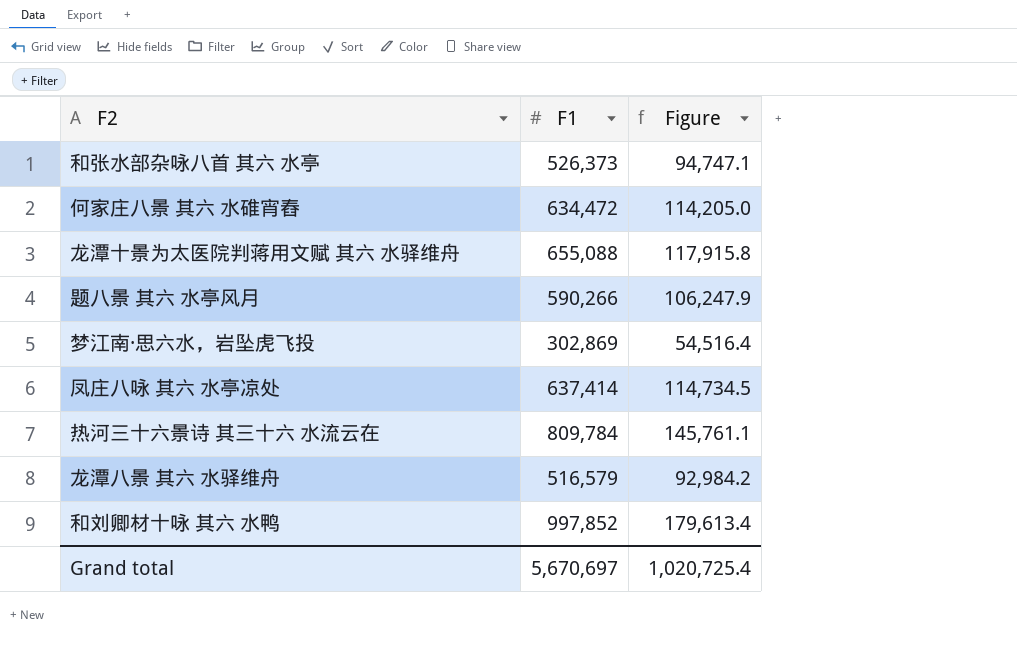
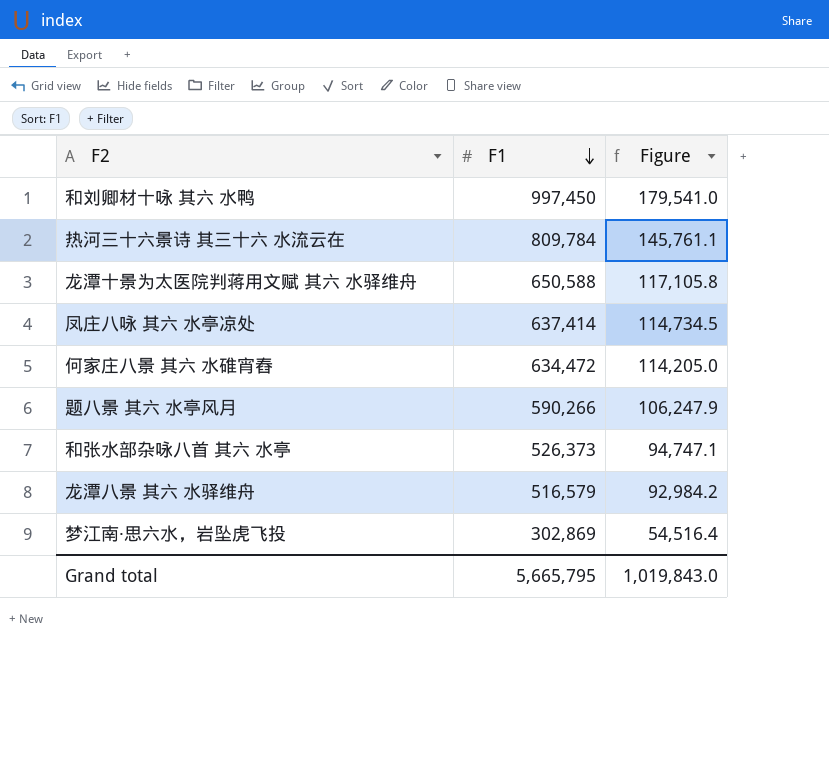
row order: none -> F1 descending
和刘卿材十咏 其六 水鸭 | F1: 997,852 -> 997,450
和刘卿材十咏 其六 水鸭 | Figure: 179,613.4 -> 179,541.0
龙潭十景为太医院判蒋用文赋 其六 水驿维舟 | F1: 655,088 -> 650,588
龙潭十景为太医院判蒋用文赋 其六 水驿维舟 | Figure: 117,915.8 -> 117,105.8
Grand total | F1: 5,670,697 -> 5,665,795
Grand total | Figure: 1,020,725.4 -> 1,019,843.0

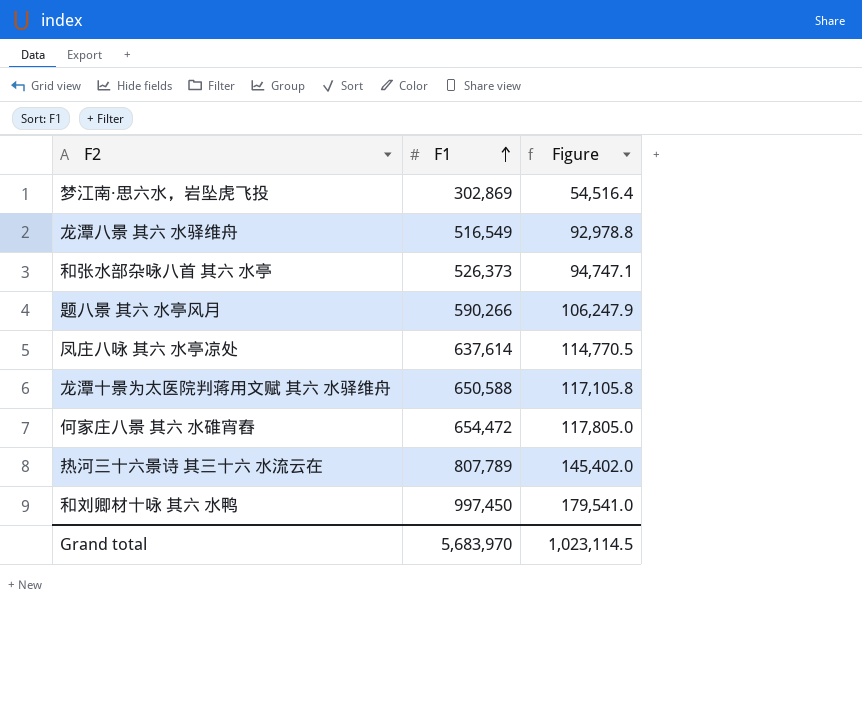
row order: F1 descending -> F1 ascending
龙潭八景 其六 水驿维舟 | F1: 516,579 -> 516,549
龙潭八景 其六 水驿维舟 | Figure: 92,984.2 -> 92,978.8
凤庄八咏 其六 水亭凉处 | F1: 637,414 -> 637,614
凤庄八咏 其六 水亭凉处 | Figure: 114,734.5 -> 114,770.5
何家庄八景 其六 水碓宵舂 | F1: 634,472 -> 654,472
何家庄八景 其六 水碓宵舂 | Figure: 114,205.0 -> 117,805.0
热河三十六景诗 其三十六 水流云在 | F1: 809,784 -> 807,789
热河三十六景诗 其三十六 水流云在 | Figure: 145,761.1 -> 145,402.0
Grand total | F1: 5,665,795 -> 5,683,970
Grand total | Figure: 1,019,843.0 -> 1,023,114.5

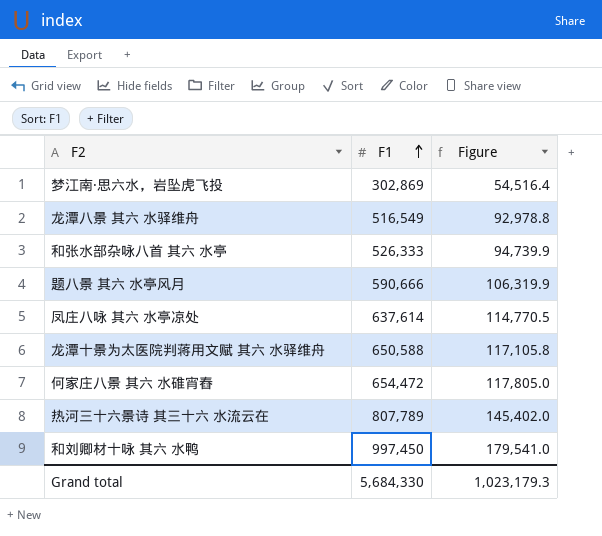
和张水部杂咏八首 其六 水亭 | F1: 526,373 -> 526,333
和张水部杂咏八首 其六 水亭 | Figure: 94,747.1 -> 94,739.9
题八景 其六 水亭风月 | F1: 590,266 -> 590,666
题八景 其六 水亭风月 | Figure: 106,247.9 -> 106,319.9
Grand total | F1: 5,683,970 -> 5,684,330
Grand total | Figure: 1,023,114.5 -> 1,023,179.3

